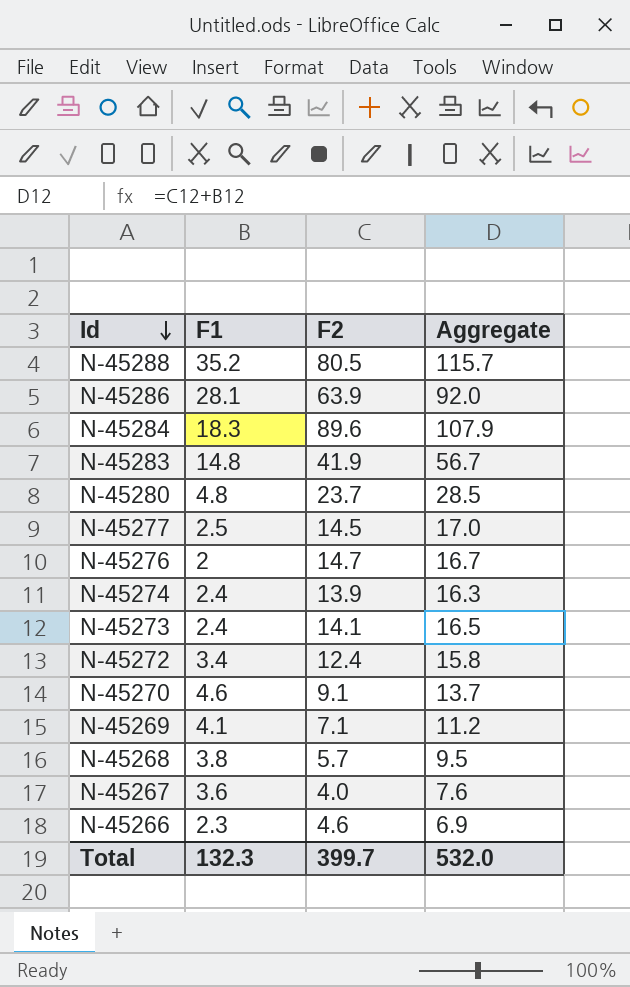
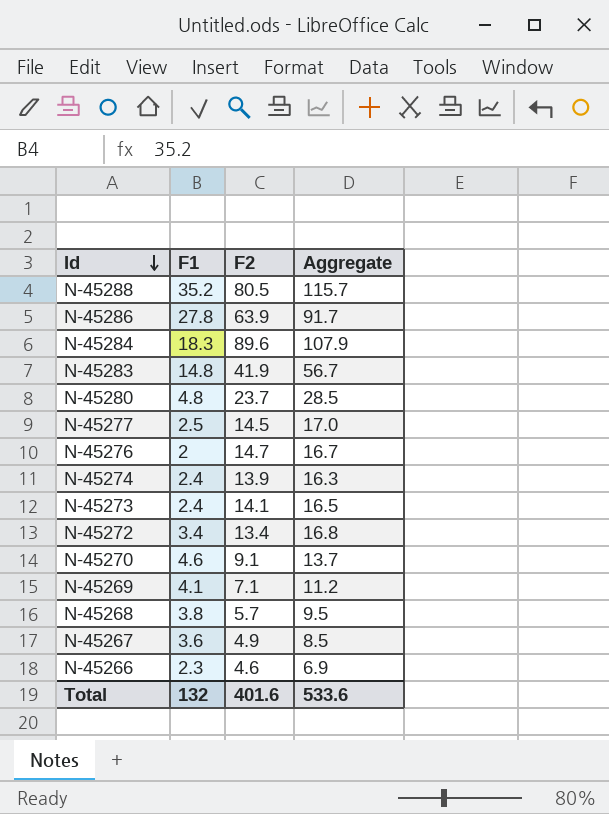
N-45286 | F1: 28.1 -> 27.8
N-45286 | Aggregate: 92.0 -> 91.7
N-45272 | F2: 12.4 -> 13.4
N-45272 | Aggregate: 15.8 -> 16.8
N-45267 | F2: 4.0 -> 4.9
N-45267 | Aggregate: 7.6 -> 8.5
Total | F1: 132.3 -> 132
Total | F2: 399.7 -> 401.6
Total | Aggregate: 532.0 -> 533.6

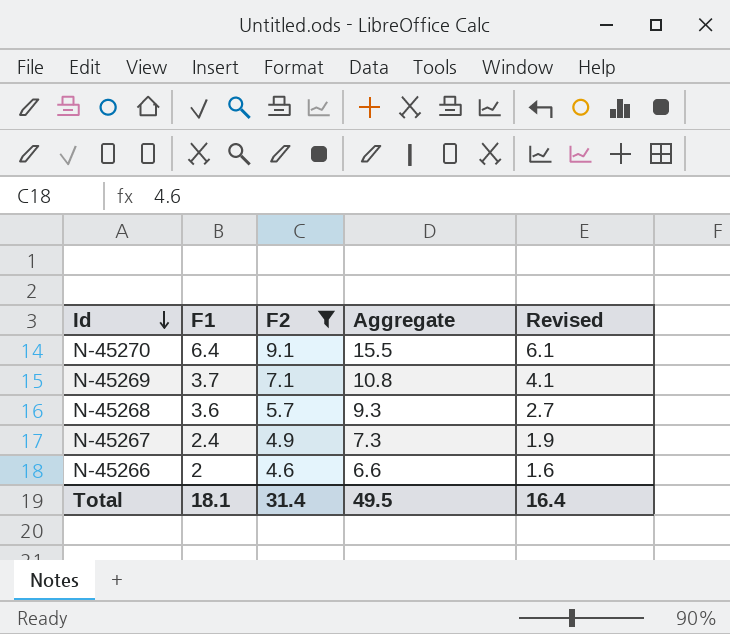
filter: none -> F2 <= 9.1
column Revised | formula: none -> [F2] - 3
N-45270 | F1: 4.6 -> 6.4
N-45270 | Aggregate: 13.7 -> 15.5
N-45269 | F1: 4.1 -> 3.7
N-45269 | Aggregate: 11.2 -> 10.8
N-45268 | F1: 3.8 -> 3.6
N-45268 | Aggregate: 9.5 -> 9.3
N-45267 | F1: 3.6 -> 2.4
N-45267 | Aggregate: 8.5 -> 7.3
N-45266 | F1: 2.3 -> 2
N-45266 | Aggregate: 6.9 -> 6.6
Total | F1: 132 -> 18.1
Total | F2: 401.6 -> 31.4
Total | Aggregate: 533.6 -> 49.5

